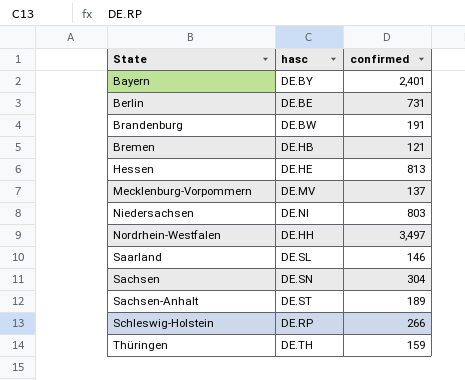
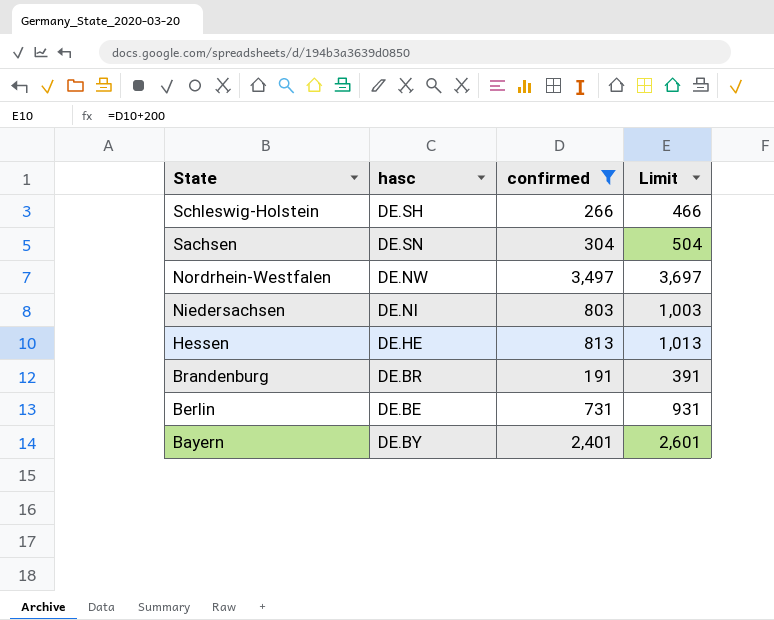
filter: none -> confirmed >= 191
row order: State ascending -> State descending
column Limit | formula: none -> [confirmed] + 200
Schleswig-Holstein | hasc: DE.RP -> DE.SH
Nordrhein-Westfalen | hasc: DE.HH -> DE.NW
Brandenburg | hasc: DE.BW -> DE.BR

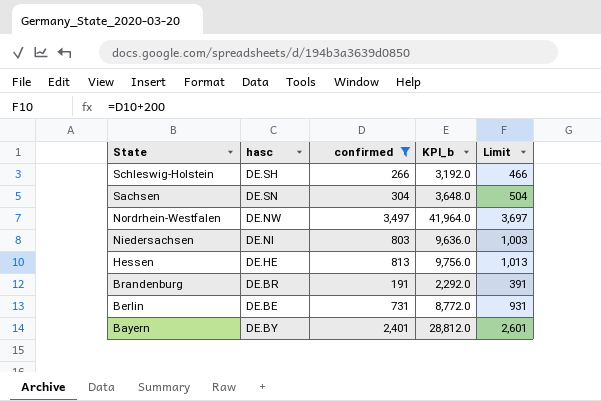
column KPI_b | formula: none -> [confirmed] * 12

